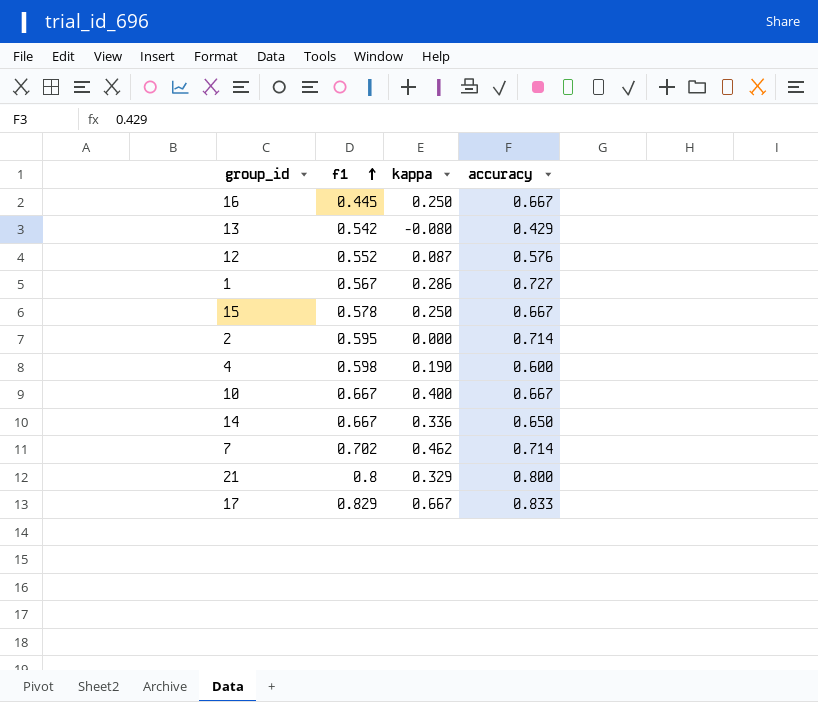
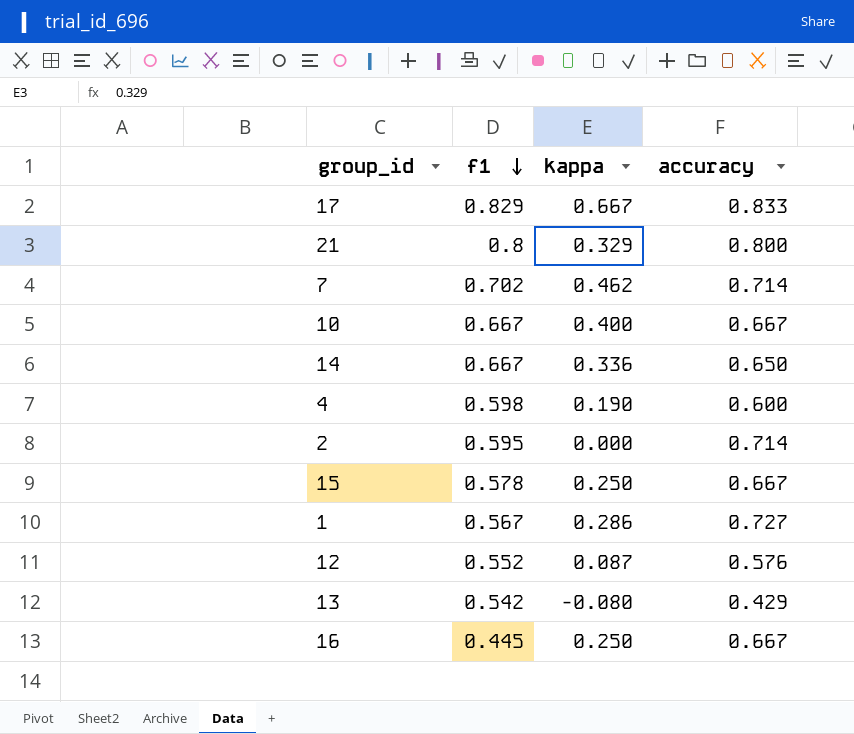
row order: f1 ascending -> f1 descending

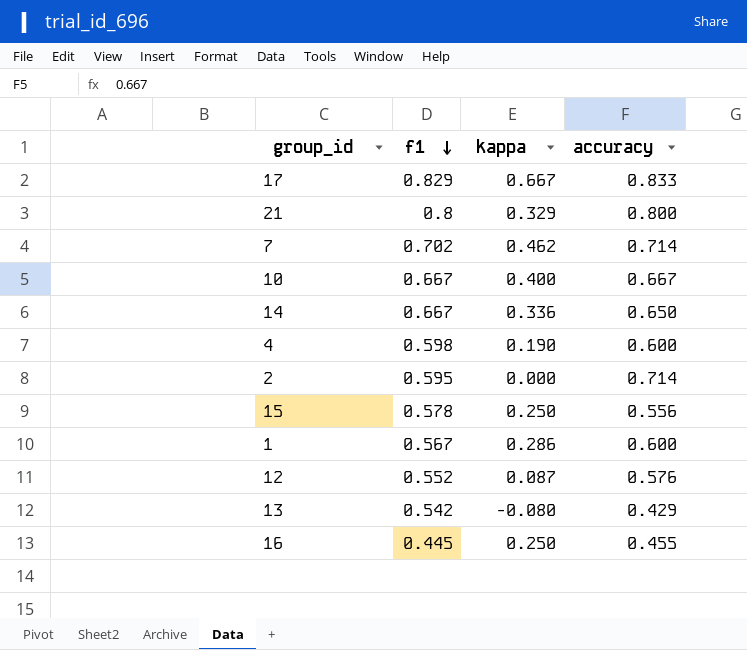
15 | accuracy: 0.667 -> 0.556
1 | accuracy: 0.727 -> 0.600
16 | accuracy: 0.667 -> 0.455

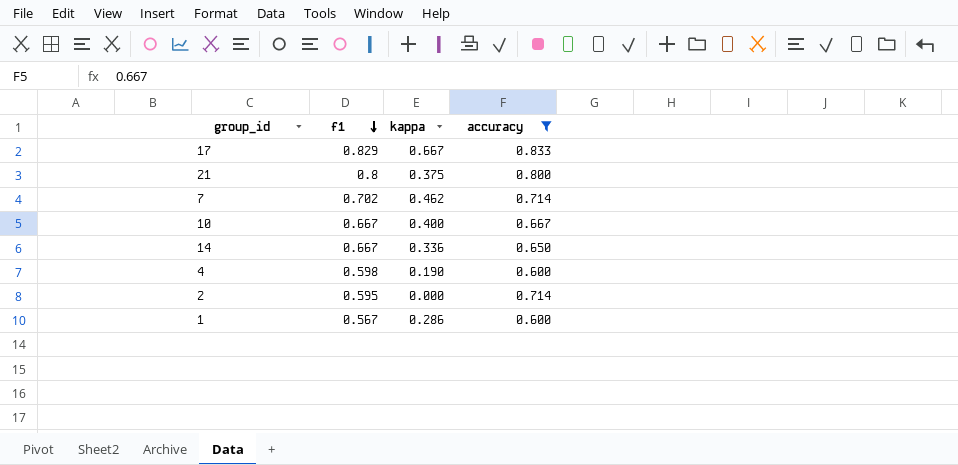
filter: none -> accuracy >= 0.600
21 | kappa: 0.329 -> 0.375

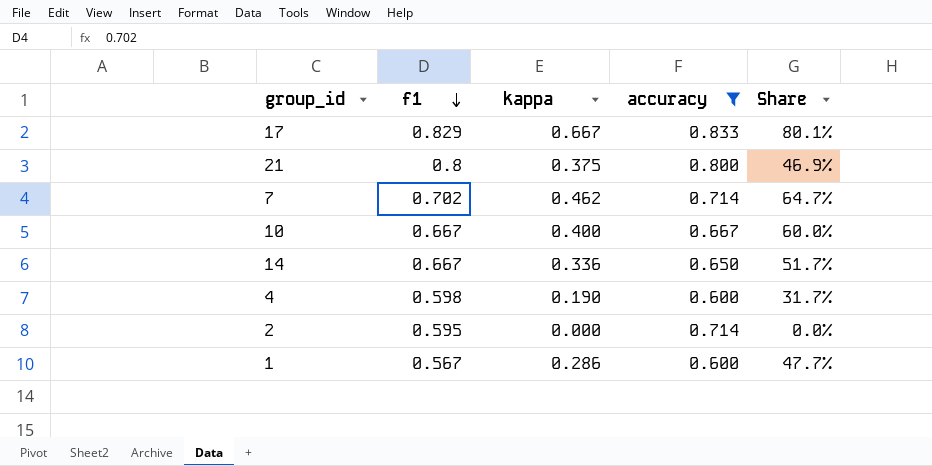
column Share | formula: none -> [kappa] / [accuracy]

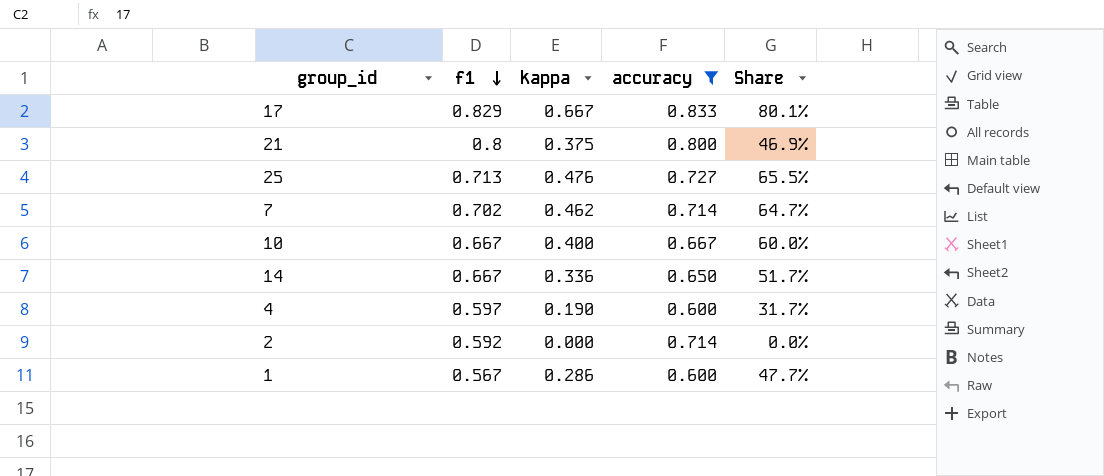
row 25: none -> 0.713 | 0.476 | 0.727 | 65.5%
4 | f1: 0.598 -> 0.597
2 | f1: 0.595 -> 0.592

